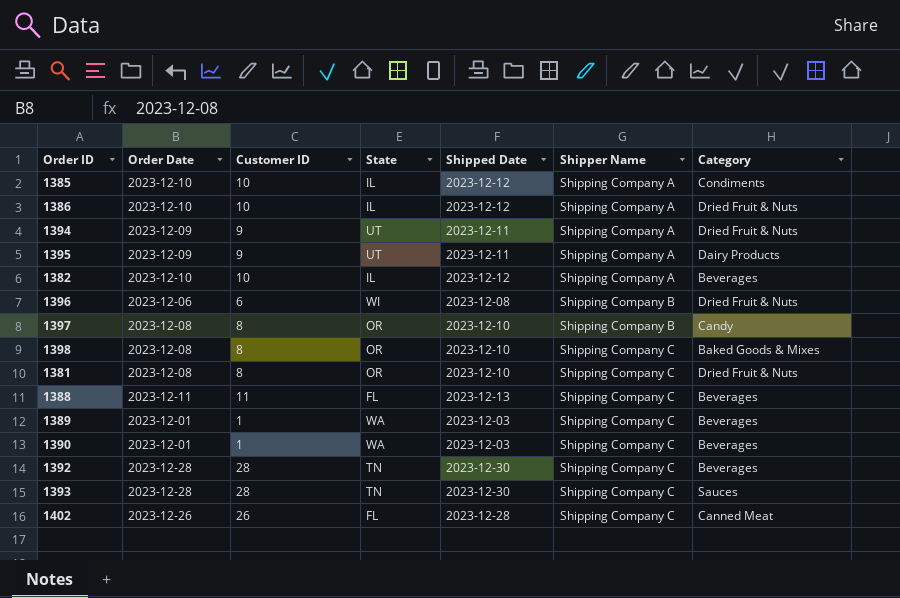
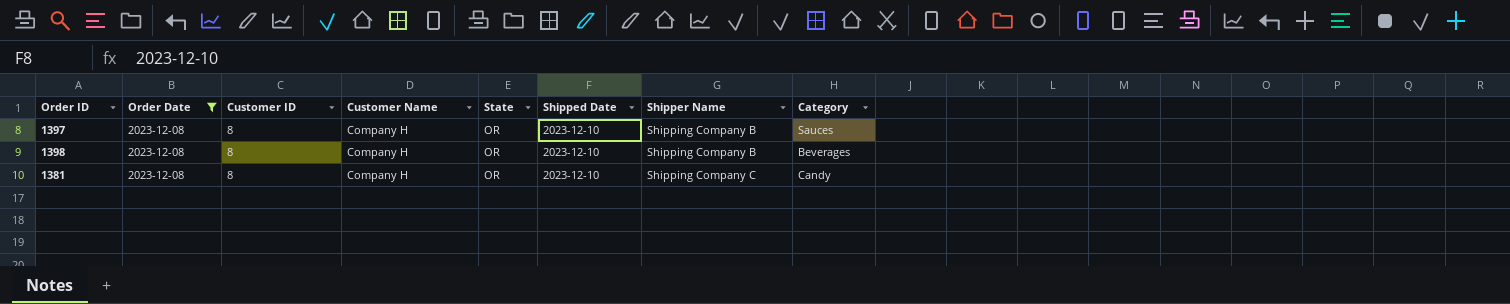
filter: none -> Order Date = 2023-12-08
column Customer Name | position: none -> 4
1397 | Category: Candy -> Sauces
1398 | Shipper Name: Shipping Company C -> Shipping Company B
1398 | Category: Baked Goods & Mixes -> Beverages
1381 | Category: Dried Fruit & Nuts -> Candy

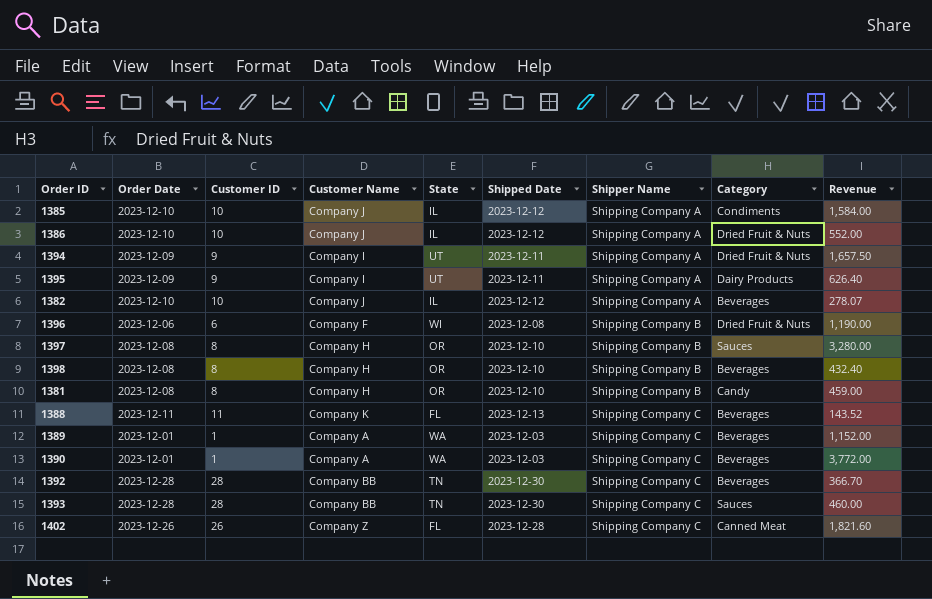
filter: Order Date = 2023-12-08 -> none
column Revenue | position: none -> 9
1381 | Shipper Name: Shipping Company C -> Shipping Company B

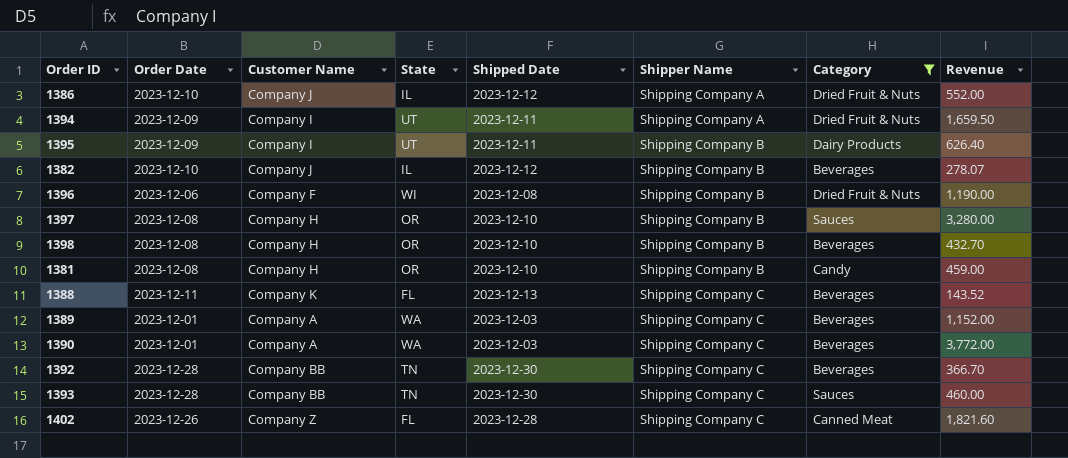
filter: none -> Category != Condiments
column Customer ID | position: 3 -> none
1394 | Revenue: 1,657.50 -> 1,659.50
1395 | Shipper Name: Shipping Company A -> Shipping Company B
1382 | Shipper Name: Shipping Company A -> Shipping Company B
1398 | Revenue: 432.40 -> 432.70

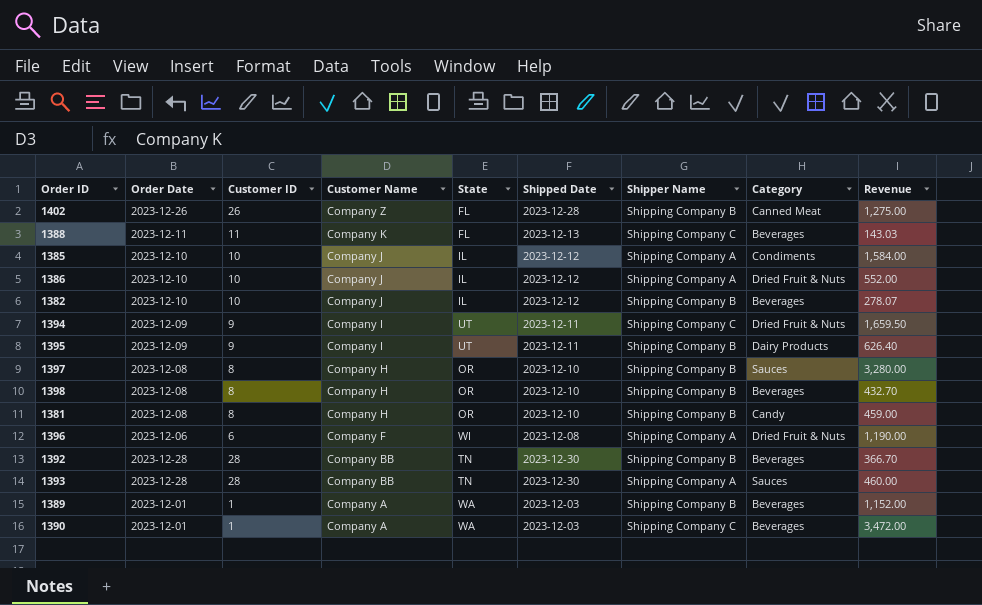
filter: Category != Condiments -> none
row order: Shipper Name ascending -> Customer Name descending
column Customer ID | position: none -> 3
1402 | Shipper Name: Shipping Company C -> Shipping Company B
1402 | Revenue: 1,821.60 -> 1,275.00
1388 | Revenue: 143.52 -> 143.03
1394 | Shipper Name: Shipping Company A -> Shipping Company C
1396 | Shipper Name: Shipping Company B -> Shipping Company A
1392 | Shipper Name: Shipping Company C -> Shipping Company B
1393 | Shipper Name: Shipping Company C -> Shipping Company A
1389 | Shipper Name: Shipping Company C -> Shipping Company B
1390 | Revenue: 3,772.00 -> 3,472.00

